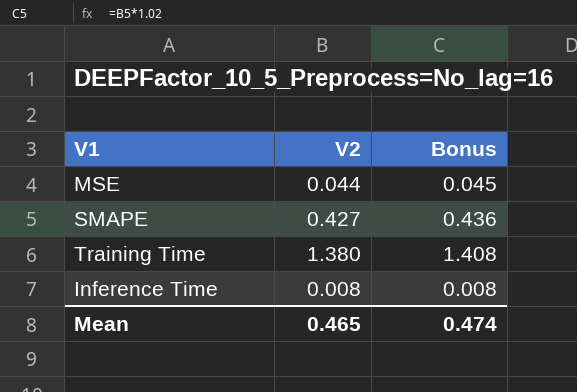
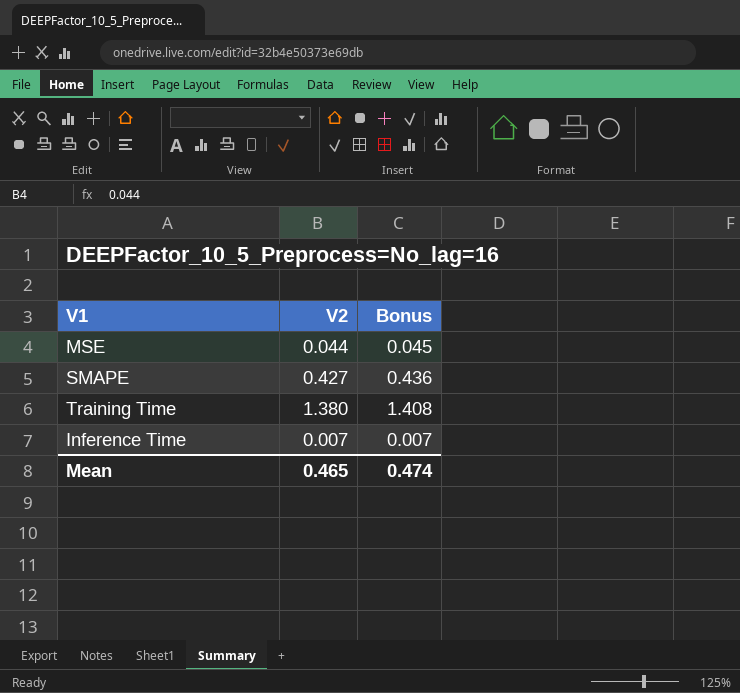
Inference Time | V2: 0.008 -> 0.007
Inference Time | Bonus: 0.008 -> 0.007

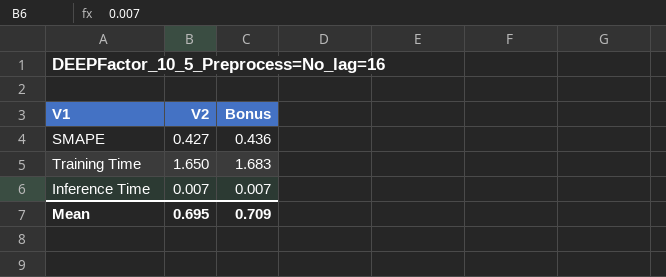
row MSE: 0.044 | 0.045 -> none
Training Time | V2: 1.380 -> 1.650
Training Time | Bonus: 1.408 -> 1.683
Mean | V2: 0.465 -> 0.695
Mean | Bonus: 0.474 -> 0.709

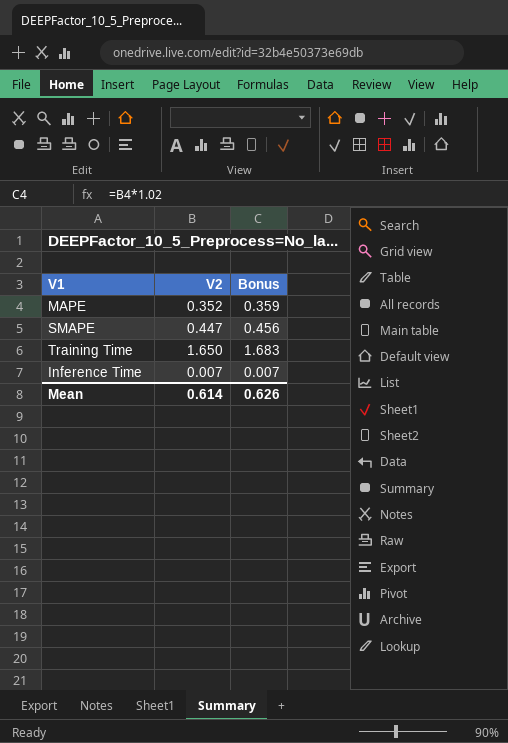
row MAPE: none -> 0.352 | 0.359
SMAPE | V2: 0.427 -> 0.447
SMAPE | Bonus: 0.436 -> 0.456
Mean | V2: 0.695 -> 0.614
Mean | Bonus: 0.709 -> 0.626

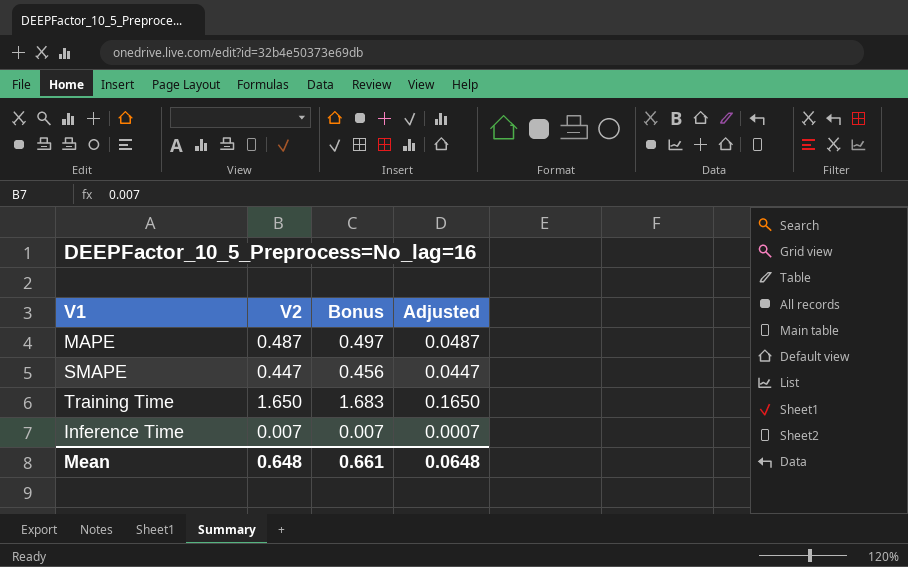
column Adjusted | formula: none -> [V2] * 0.1
MAPE | V2: 0.352 -> 0.487
MAPE | Bonus: 0.359 -> 0.497
Mean | V2: 0.614 -> 0.648
Mean | Bonus: 0.626 -> 0.661

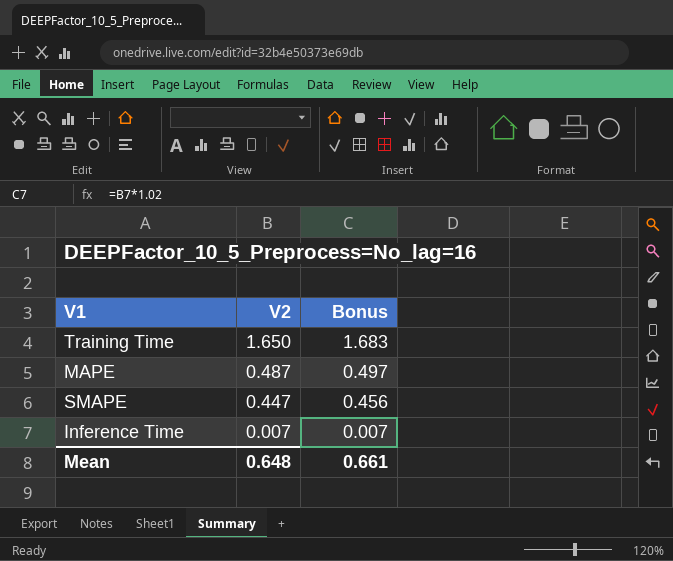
row order: none -> V2 descending
column Adjusted | formula: [V2] * 0.1 -> none

